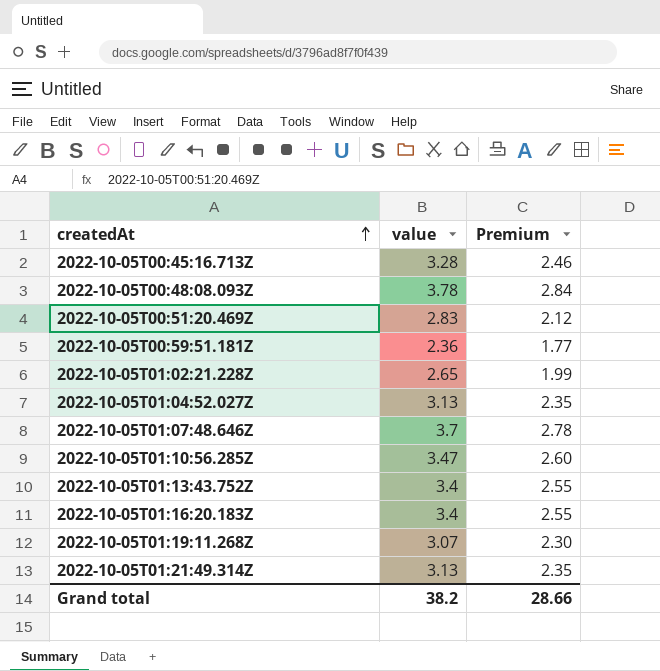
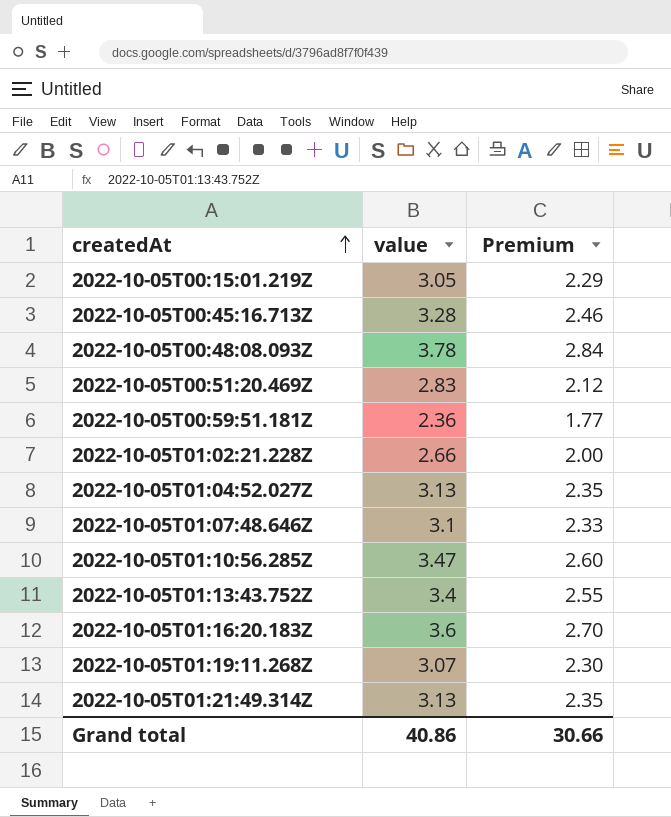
row 2022-10-05T00:15:01.219Z: none -> 3.05 | 2.29
2022-10-05T01:02:21.228Z | value: 2.65 -> 2.66
2022-10-05T01:02:21.228Z | Premium: 1.99 -> 2.00
2022-10-05T01:07:48.646Z | value: 3.7 -> 3.1
2022-10-05T01:07:48.646Z | Premium: 2.78 -> 2.33
2022-10-05T01:16:20.183Z | value: 3.4 -> 3.6
2022-10-05T01:16:20.183Z | Premium: 2.55 -> 2.70
Grand total | value: 38.2 -> 40.86
Grand total | Premium: 28.66 -> 30.66

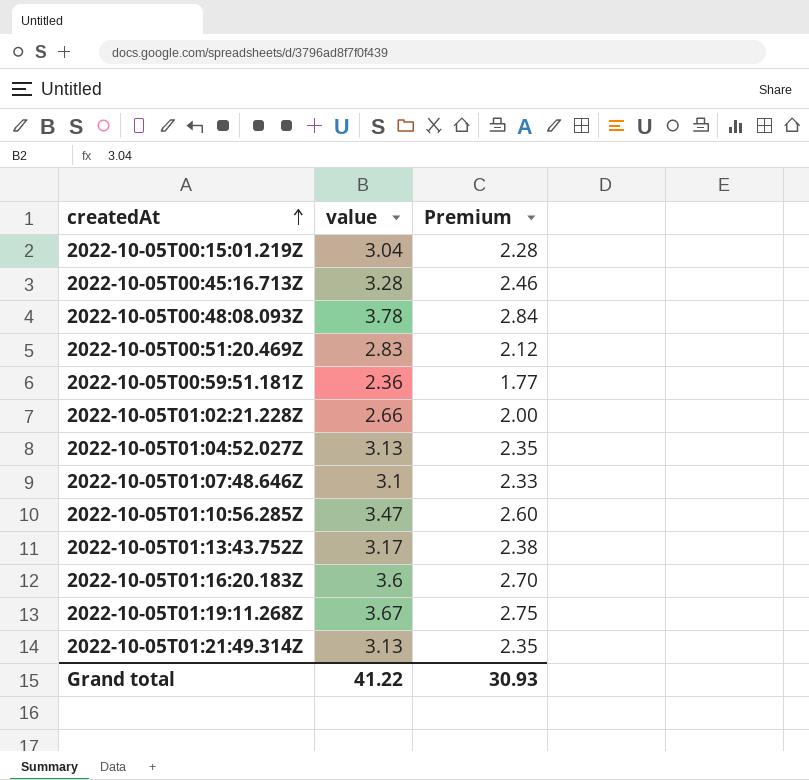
2022-10-05T00:15:01.219Z | value: 3.05 -> 3.04
2022-10-05T00:15:01.219Z | Premium: 2.29 -> 2.28
2022-10-05T01:13:43.752Z | value: 3.4 -> 3.17
2022-10-05T01:13:43.752Z | Premium: 2.55 -> 2.38
2022-10-05T01:19:11.268Z | value: 3.07 -> 3.67
2022-10-05T01:19:11.268Z | Premium: 2.30 -> 2.75
Grand total | value: 40.86 -> 41.22
Grand total | Premium: 30.66 -> 30.93

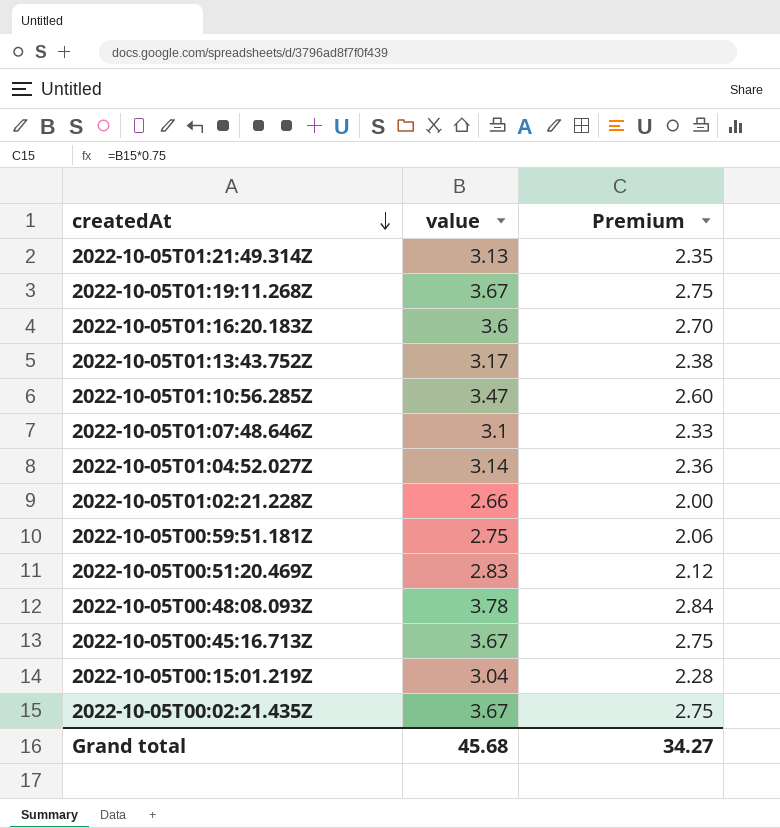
row order: createdAt ascending -> createdAt descending
2022-10-05T01:04:52.027Z | value: 3.13 -> 3.14
2022-10-05T01:04:52.027Z | Premium: 2.35 -> 2.36
2022-10-05T00:59:51.181Z | value: 2.36 -> 2.75
2022-10-05T00:59:51.181Z | Premium: 1.77 -> 2.06
2022-10-05T00:45:16.713Z | value: 3.28 -> 3.67
2022-10-05T00:45:16.713Z | Premium: 2.46 -> 2.75
row 2022-10-05T00:02:21.435Z: none -> 3.67 | 2.75
Grand total | value: 41.22 -> 45.68
Grand total | Premium: 30.93 -> 34.27

